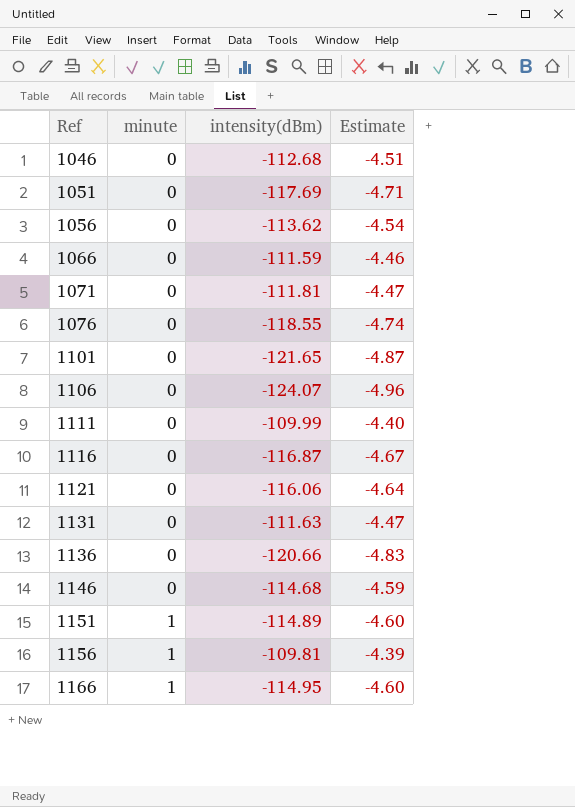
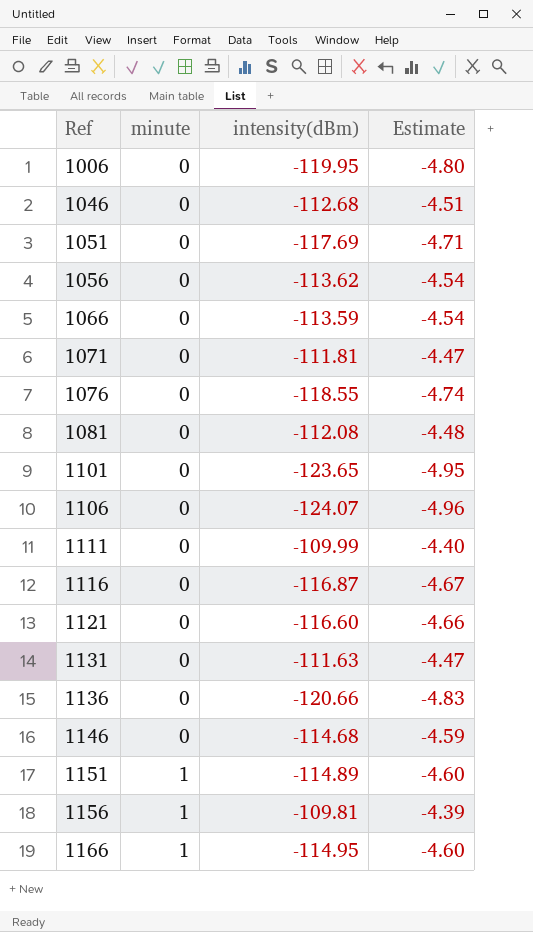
row 1006: none -> 0 | -119.95 | -4.80
1066 | intensity(dBm): -111.59 -> -113.59
1066 | Estimate: -4.46 -> -4.54
row 1081: none -> 0 | -112.08 | -4.48
1101 | intensity(dBm): -121.65 -> -123.65
1101 | Estimate: -4.87 -> -4.95
1121 | intensity(dBm): -116.06 -> -116.60
1121 | Estimate: -4.64 -> -4.66

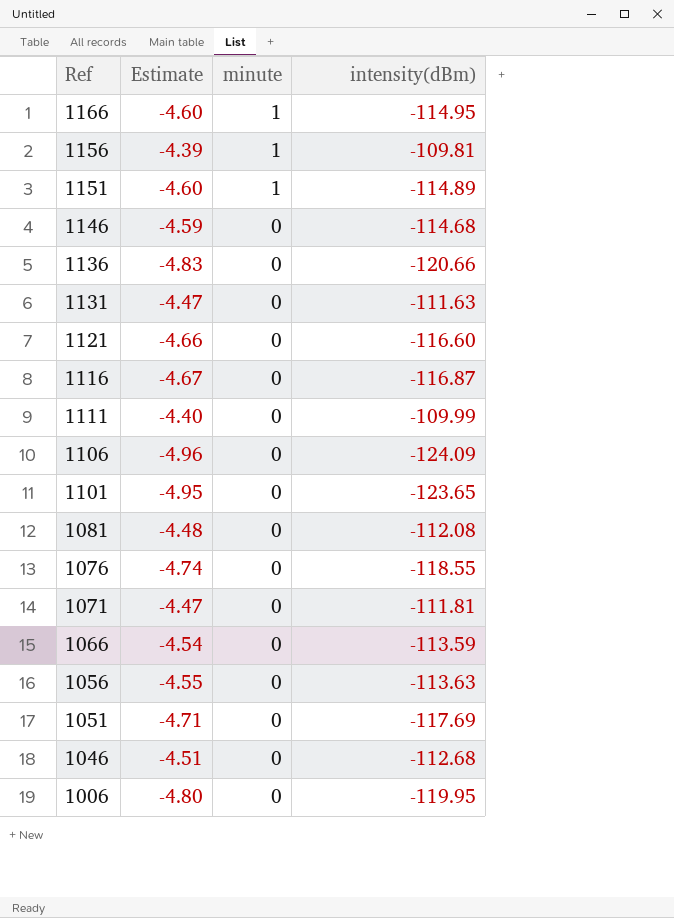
row order: Ref ascending -> Ref descending
column Estimate | position: 4 -> 2
1106 | intensity(dBm): -124.07 -> -124.09
1056 | Estimate: -4.54 -> -4.55
1056 | intensity(dBm): -113.62 -> -113.63

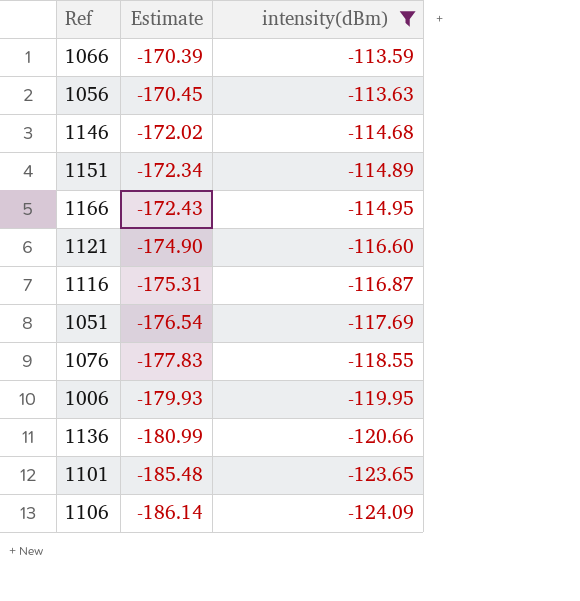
filter: none -> intensity(dBm) <= -113.59
row order: Ref descending -> Estimate descending
column minute | position: 3 -> none
column Estimate | formula: [intensity(dBm)] * 0.04 -> [intensity(dBm)] * 1.5

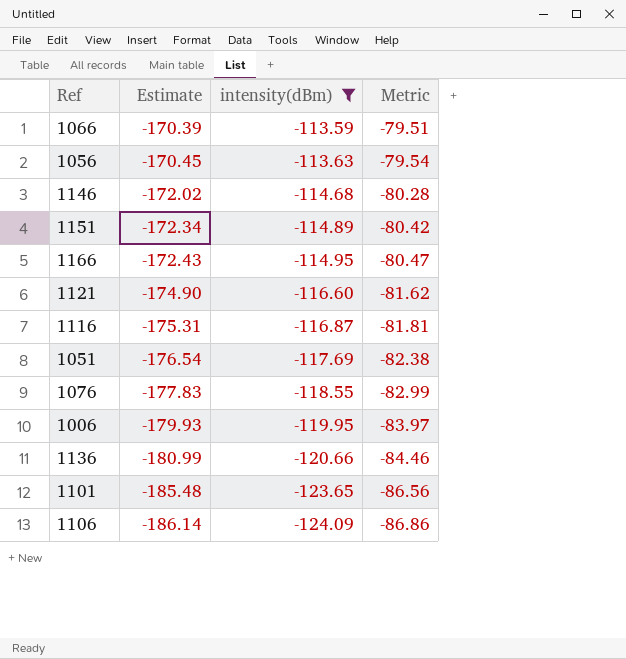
column Metric | formula: none -> [intensity(dBm)] * 0.7

